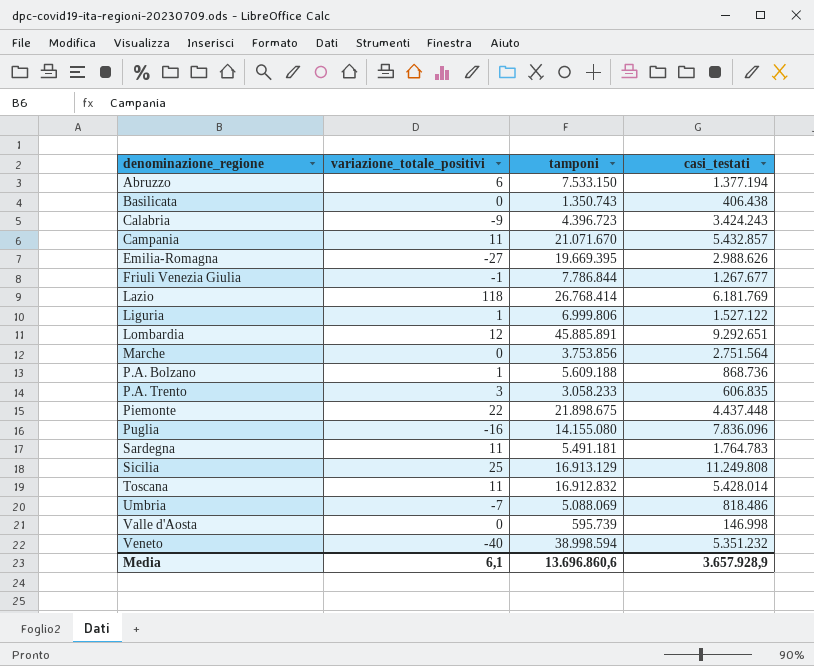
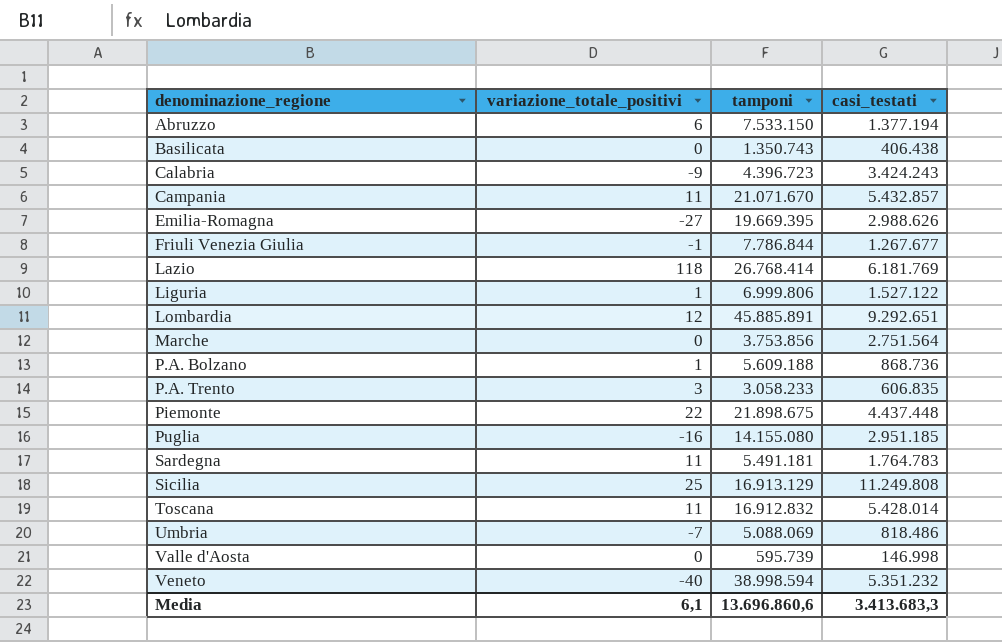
Puglia | casi_testati: 7.836.096 -> 2.951.185
Media | casi_testati: 3.657.928,9 -> 3.413.683,3

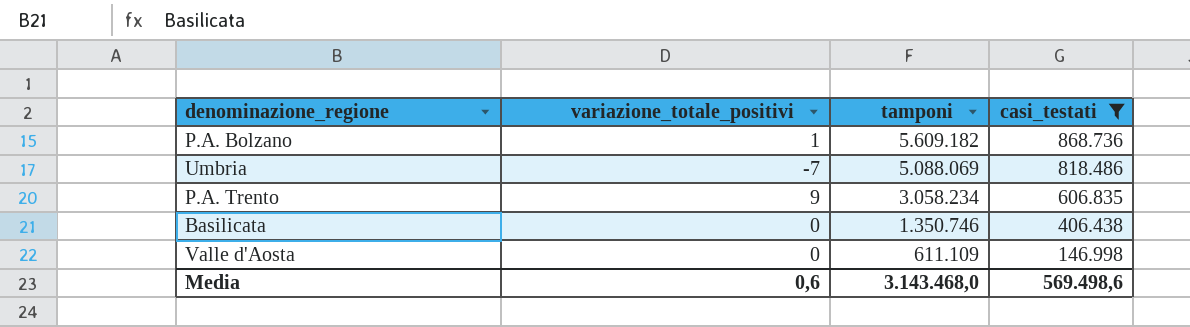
filter: none -> casi_testati <= 868.736
row order: denominazione_regione ascending -> tamponi descending
P.A. Bolzano | tamponi: 5.609.188 -> 5.609.182
P.A. Trento | variazione_totale_positivi: 3 -> 9
P.A. Trento | tamponi: 3.058.233 -> 3.058.234
Basilicata | tamponi: 1.350.743 -> 1.350.746
Valle d'Aosta | tamponi: 595.739 -> 611.109
Media | variazione_totale_positivi: 6,1 -> 0,6
Media | tamponi: 13.696.860,6 -> 3.143.468,0
Media | casi_testati: 3.413.683,3 -> 569.498,6

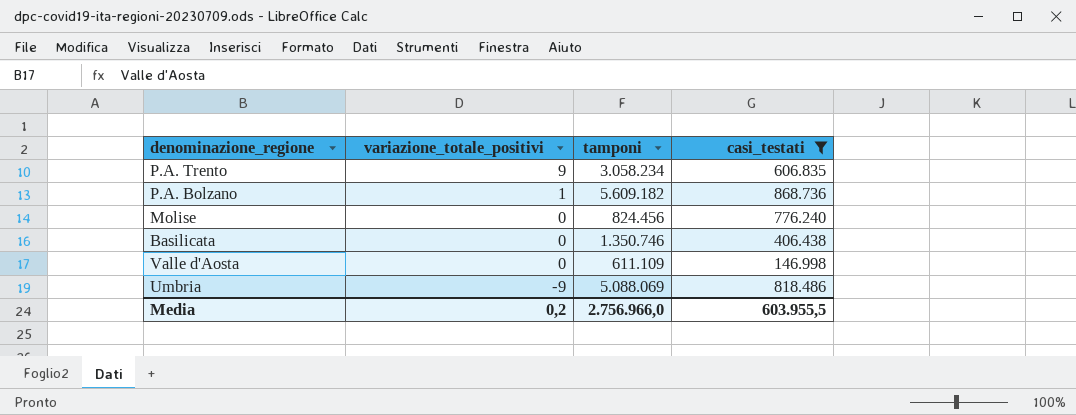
row order: tamponi descending -> variazione_totale_positivi descending
row Molise: none -> 0 | 824.456 | 776.240
Umbria | variazione_totale_positivi: -7 -> -9
Media | variazione_totale_positivi: 0,6 -> 0,2
Media | tamponi: 3.143.468,0 -> 2.756.966,0
Media | casi_testati: 569.498,6 -> 603.955,5

